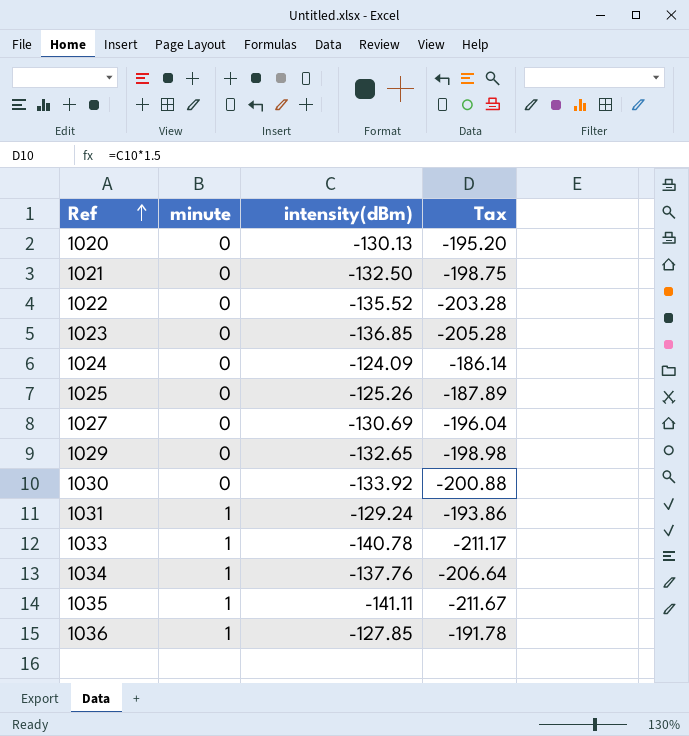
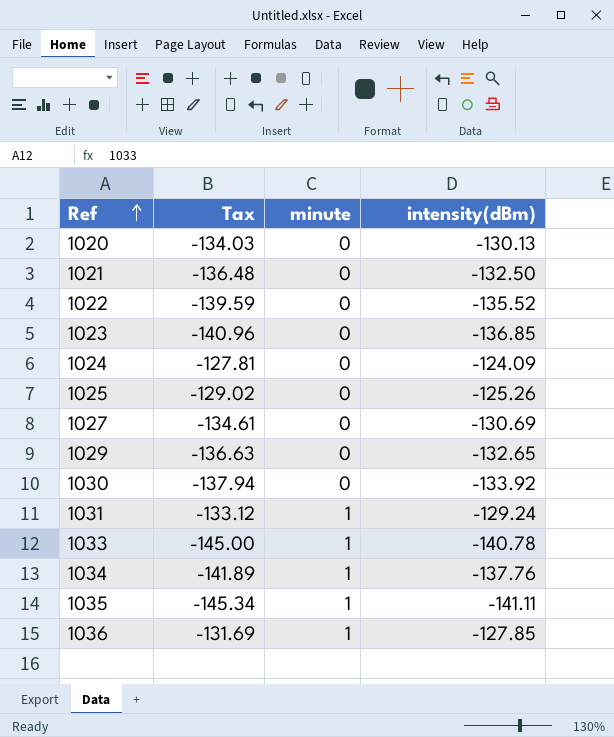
column Tax | formula: [intensity(dBm)] * 1.5 -> [intensity(dBm)] * 1.03
column Tax | position: 4 -> 2

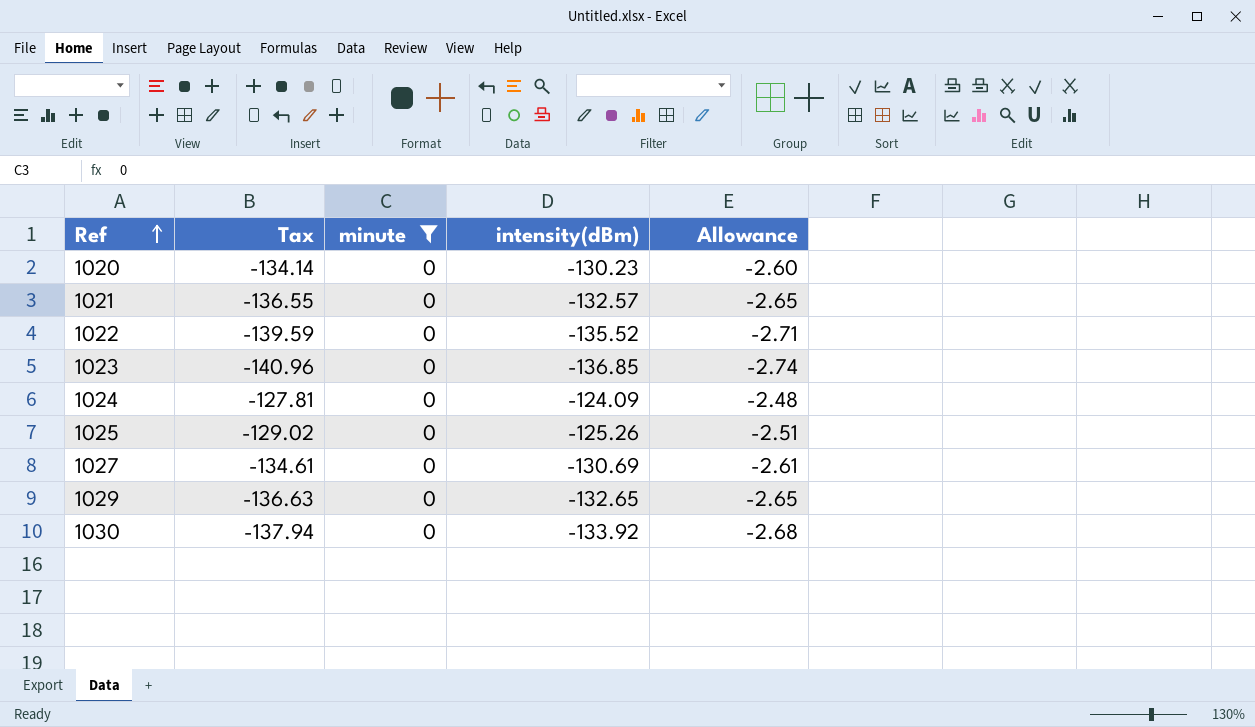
filter: none -> minute = 0
column Allowance | formula: none -> [intensity(dBm)] * 0.02
1020 | Tax: -134.03 -> -134.14
1020 | intensity(dBm): -130.13 -> -130.23
1021 | Tax: -136.48 -> -136.55
1021 | intensity(dBm): -132.50 -> -132.57

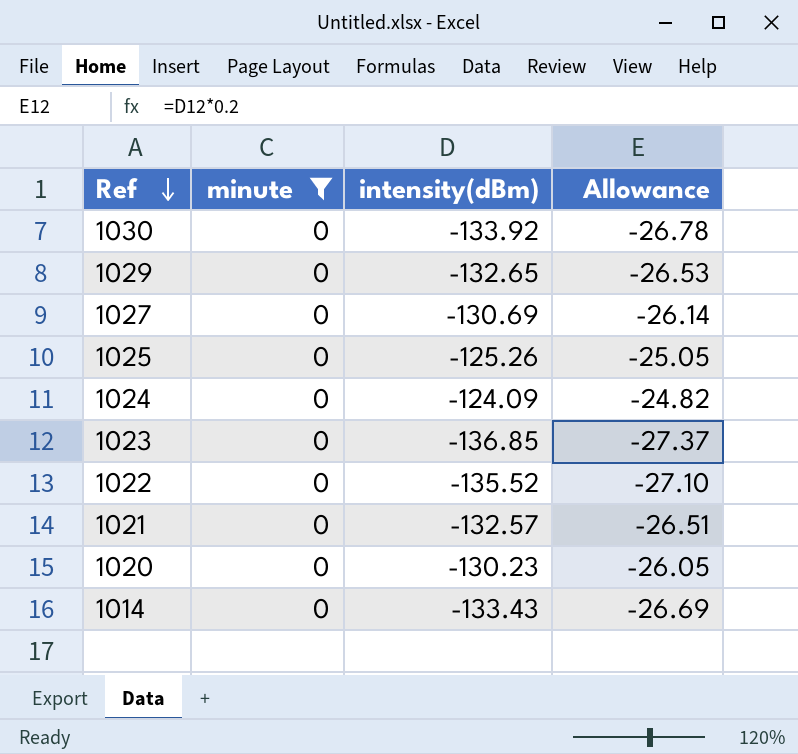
row order: Ref ascending -> Ref descending
column Tax | formula: [intensity(dBm)] * 1.03 -> none
column Allowance | formula: [intensity(dBm)] * 0.02 -> [intensity(dBm)] * 0.2
row 1014: none -> 0 | -133.43 | -26.69

